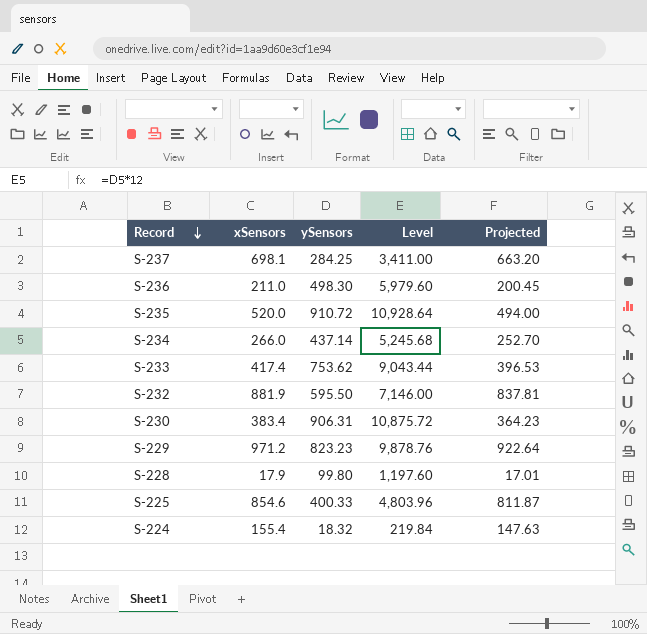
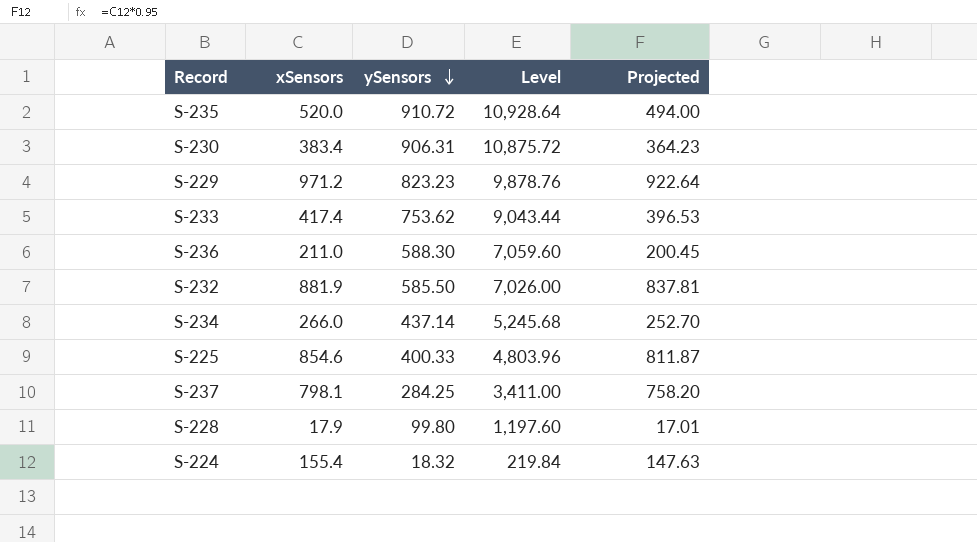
row order: Record descending -> ySensors descending
S-236 | ySensors: 498.30 -> 588.30
S-236 | Level: 5,979.60 -> 7,059.60
S-232 | ySensors: 595.50 -> 585.50
S-232 | Level: 7,146.00 -> 7,026.00
S-237 | xSensors: 698.1 -> 798.1
S-237 | Projected: 663.20 -> 758.20

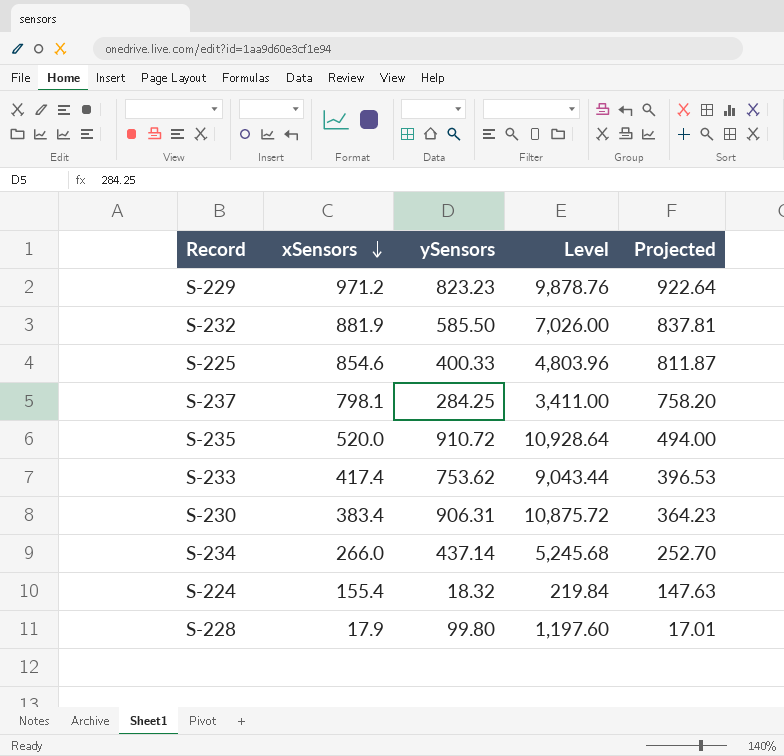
row order: ySensors descending -> xSensors descending
row S-236: 211.0 | 588.30 | 7,059.60 | 200.45 -> none

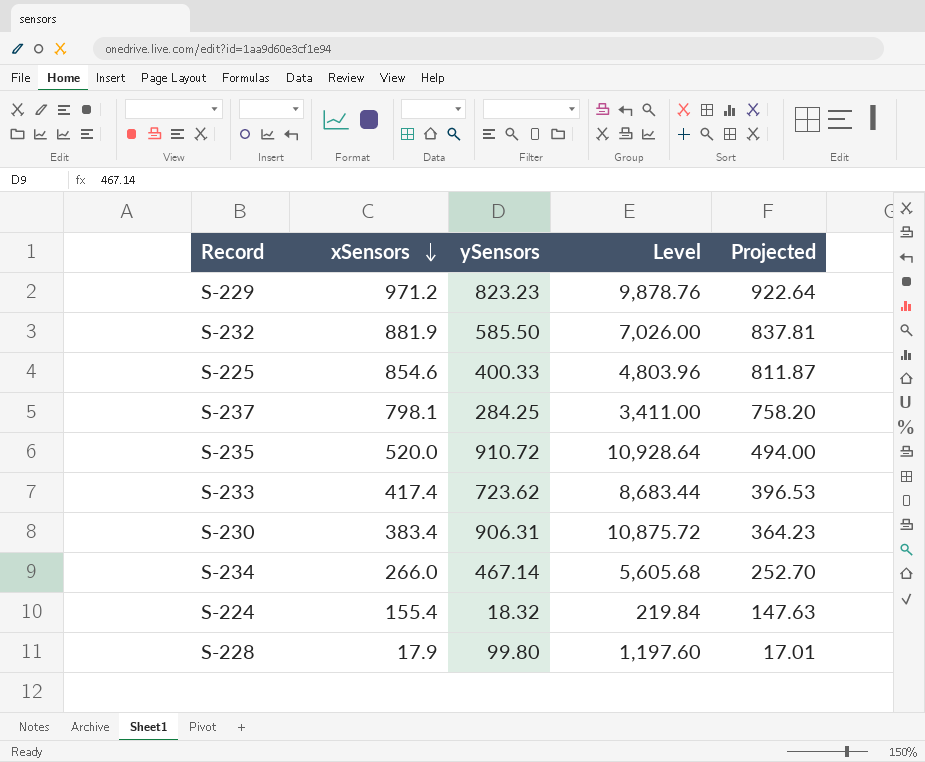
S-233 | ySensors: 753.62 -> 723.62
S-233 | Level: 9,043.44 -> 8,683.44
S-234 | ySensors: 437.14 -> 467.14
S-234 | Level: 5,245.68 -> 5,605.68

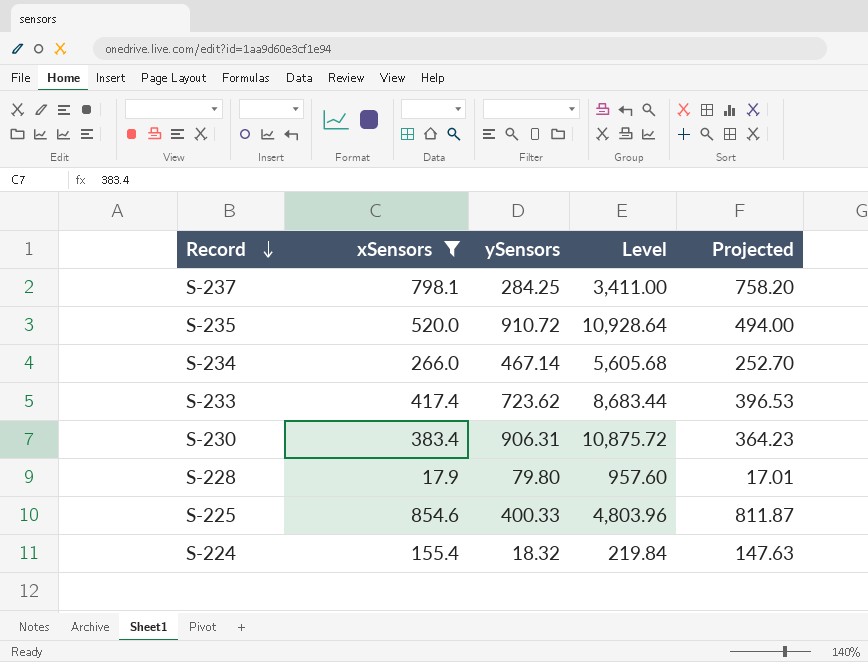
filter: none -> xSensors <= 854.6
row order: xSensors descending -> Record descending
S-228 | ySensors: 99.80 -> 79.80
S-228 | Level: 1,197.60 -> 957.60

